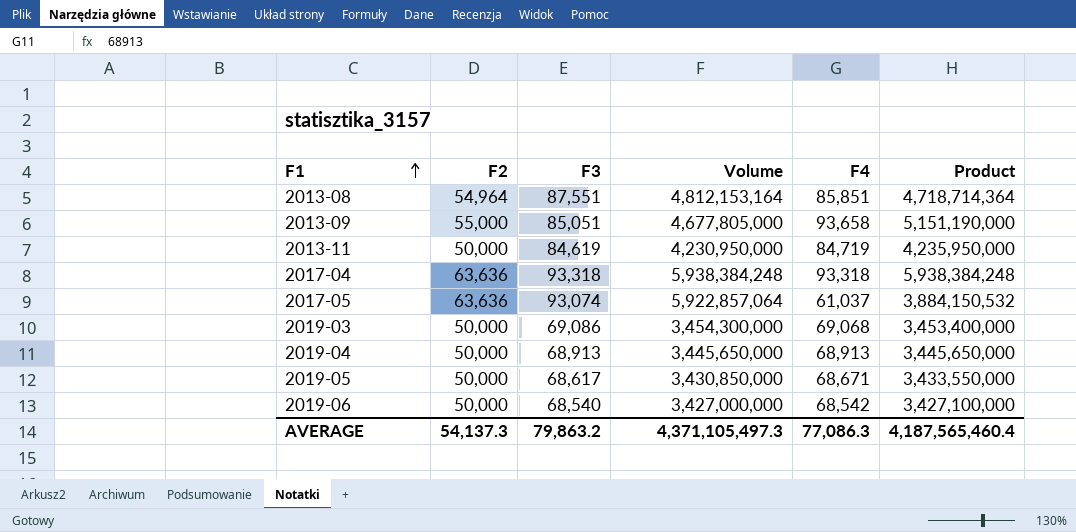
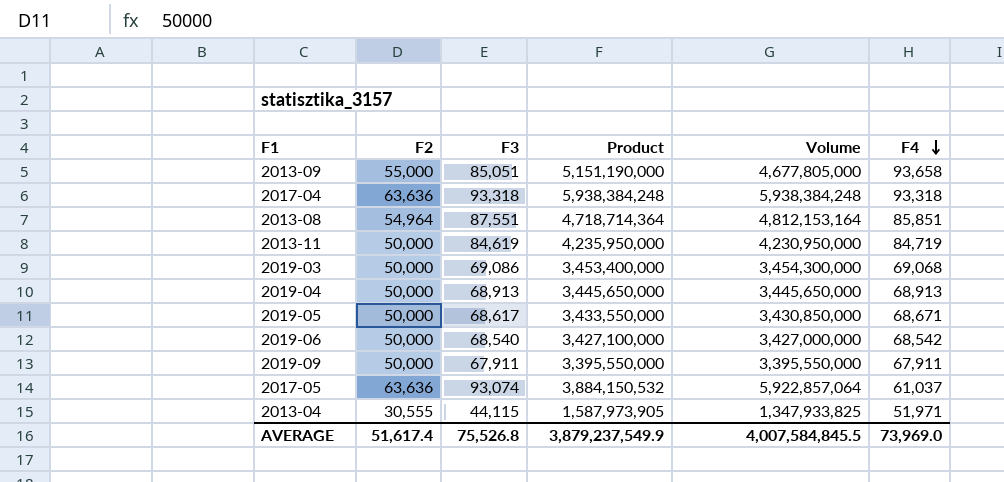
row order: F1 ascending -> F4 descending
column Product | position: 6 -> 4
row 2019-09: none -> 50,000 | 67,911 | 3,395,550,000 | 3,395,550,000 | 67,911
row 2013-04: none -> 30,555 | 44,115 | 1,587,973,905 | 1,347,933,825 | 51,971
AVERAGE | F2: 54,137.3 -> 51,617.4
AVERAGE | F3: 79,863.2 -> 75,526.8
AVERAGE | Product: 4,187,565,460.4 -> 3,879,237,549.9
AVERAGE | Volume: 4,371,105,497.3 -> 4,007,584,845.5
AVERAGE | F4: 77,086.3 -> 73,969.0

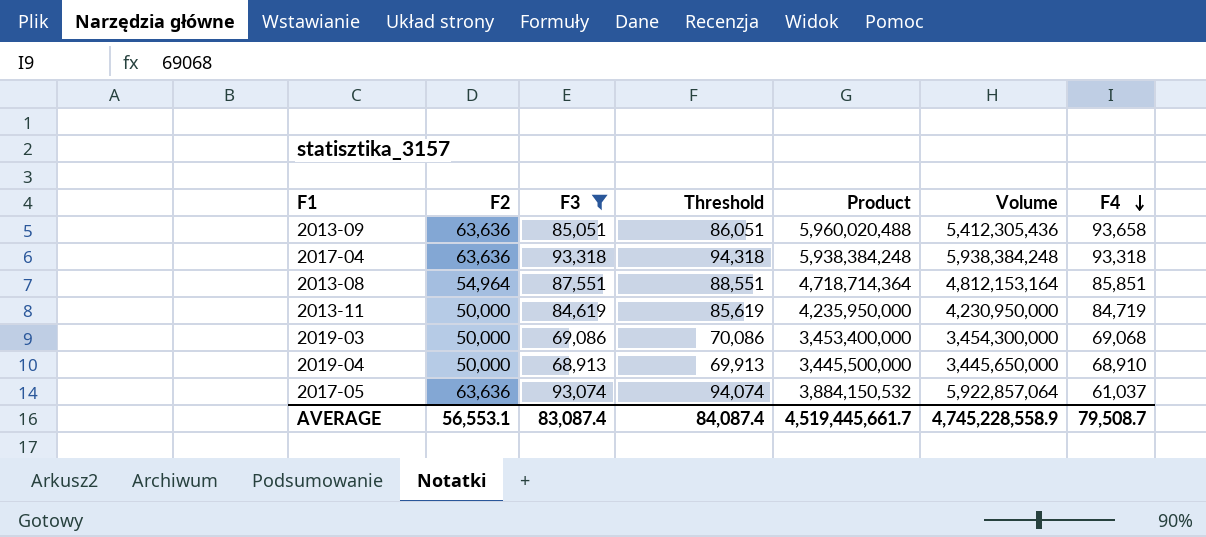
filter: none -> F3 >= 68,913
column Threshold | formula: none -> [F3] + 1000
2013-09 | F2: 55,000 -> 63,636
2013-09 | Product: 5,151,190,000 -> 5,960,020,488
2013-09 | Volume: 4,677,805,000 -> 5,412,305,436
2019-04 | Product: 3,445,650,000 -> 3,445,500,000
2019-04 | F4: 68,913 -> 68,910
AVERAGE | F2: 51,617.4 -> 56,553.1
AVERAGE | F3: 75,526.8 -> 83,087.4
AVERAGE | Product: 3,879,237,549.9 -> 4,519,445,661.7
AVERAGE | Volume: 4,007,584,845.5 -> 4,745,228,558.9
AVERAGE | F4: 73,969.0 -> 79,508.7

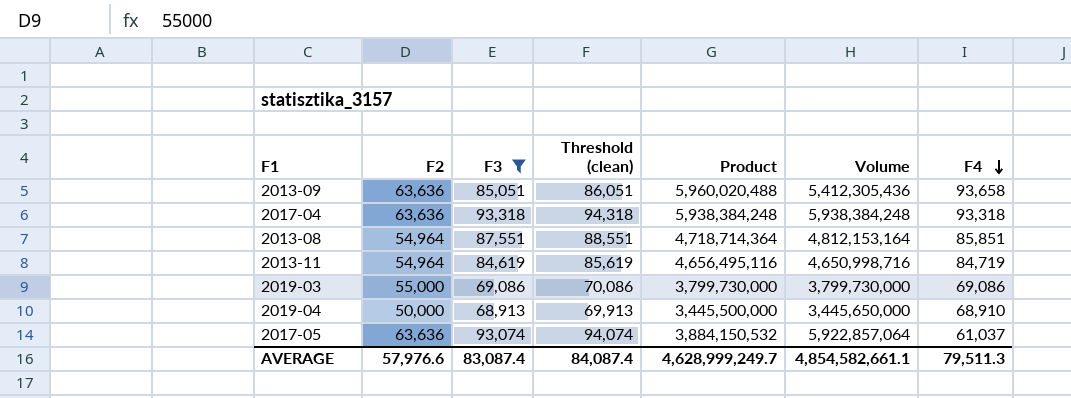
column name: Threshold -> Threshold (clean)
2013-11 | F2: 50,000 -> 54,964
2013-11 | Product: 4,235,950,000 -> 4,656,495,116
2013-11 | Volume: 4,230,950,000 -> 4,650,998,716
2019-03 | F2: 50,000 -> 55,000
2019-03 | Product: 3,453,400,000 -> 3,799,730,000
2019-03 | Volume: 3,454,300,000 -> 3,799,730,000
2019-03 | F4: 69,068 -> 69,086
AVERAGE | F2: 56,553.1 -> 57,976.6
AVERAGE | Product: 4,519,445,661.7 -> 4,628,999,249.7
AVERAGE | Volume: 4,745,228,558.9 -> 4,854,582,661.1
AVERAGE | F4: 79,508.7 -> 79,511.3

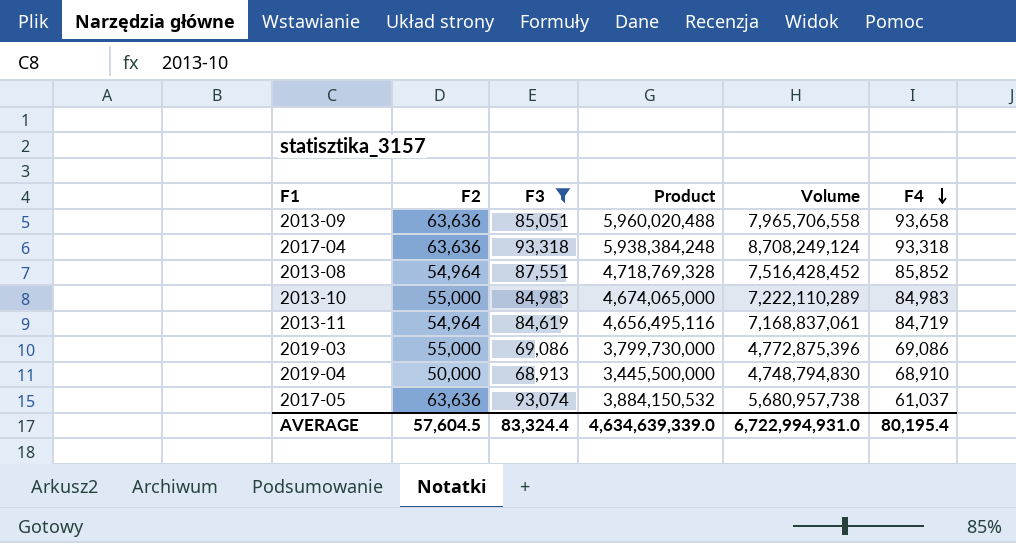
column Threshold (clean) | formula: [F3] + 1000 -> none
column Volume | formula: [F2] * [F3] -> [F3] * [F4]
2013-08 | Product: 4,718,714,364 -> 4,718,769,328
2013-08 | F4: 85,851 -> 85,852
row 2013-10: none -> 55,000 | 84,983 | 4,674,065,000 | 7,222,110,289 | 84,983
AVERAGE | F2: 57,976.6 -> 57,604.5
AVERAGE | F3: 83,087.4 -> 83,324.4
AVERAGE | Product: 4,628,999,249.7 -> 4,634,639,339.0
AVERAGE | Volume: 4,854,582,661.1 -> 6,722,994,931.0
AVERAGE | F4: 79,511.3 -> 80,195.4

